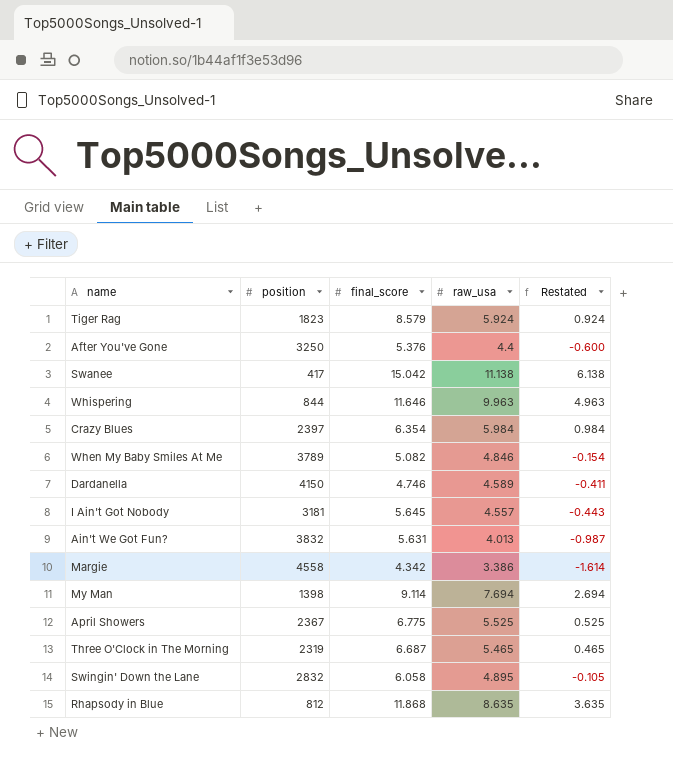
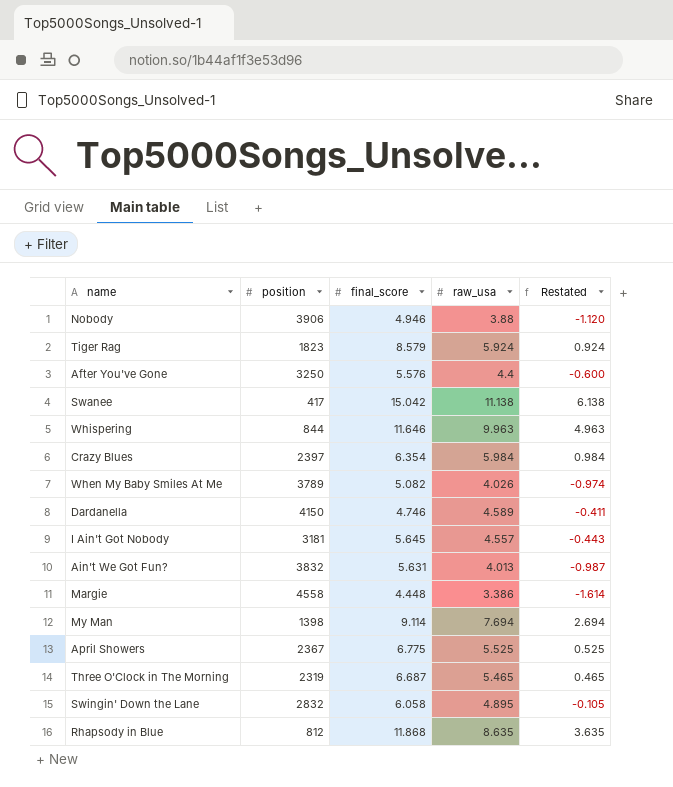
row Nobody: none -> 3906 | 4.946 | 3.88 | -1.120
After You've Gone | final_score: 5.376 -> 5.576
When My Baby Smiles At Me | raw_usa: 4.846 -> 4.026
When My Baby Smiles At Me | Restated: -0.154 -> -0.974
Margie | final_score: 4.342 -> 4.448

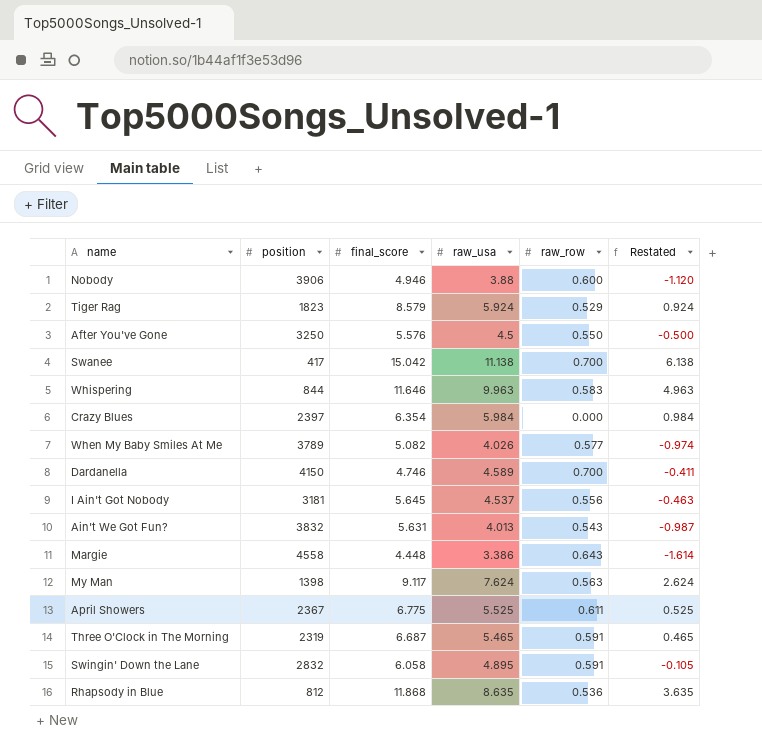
column raw_row | position: none -> 5
After You've Gone | raw_usa: 4.4 -> 4.5
After You've Gone | Restated: -0.600 -> -0.500
I Ain't Got Nobody | raw_usa: 4.557 -> 4.537
I Ain't Got Nobody | Restated: -0.443 -> -0.463
My Man | final_score: 9.114 -> 9.117
My Man | raw_usa: 7.694 -> 7.624
My Man | Restated: 2.694 -> 2.624

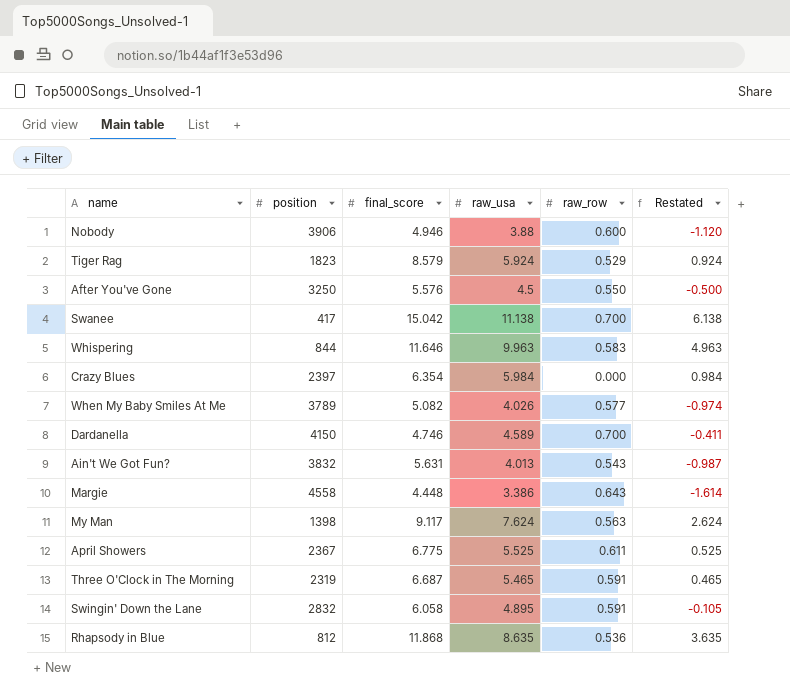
row I Ain't Got Nobody: 3181 | 5.645 | 4.537 | 0.556 | -0.463 -> none

